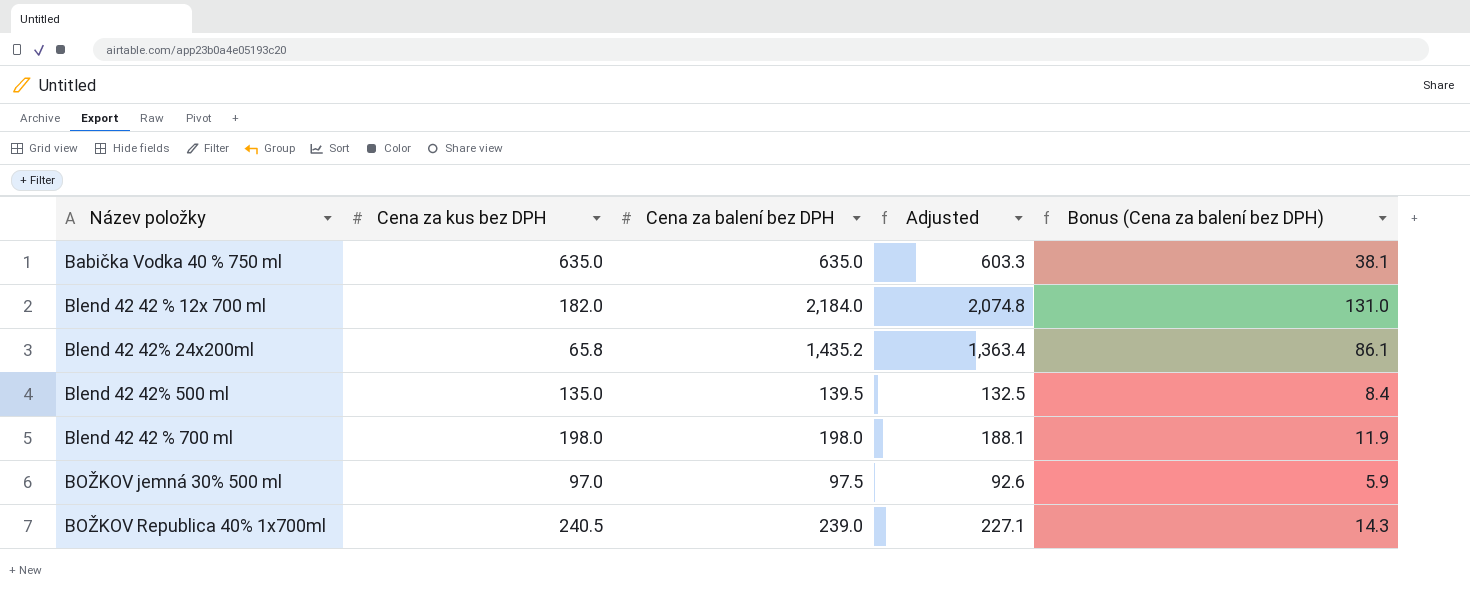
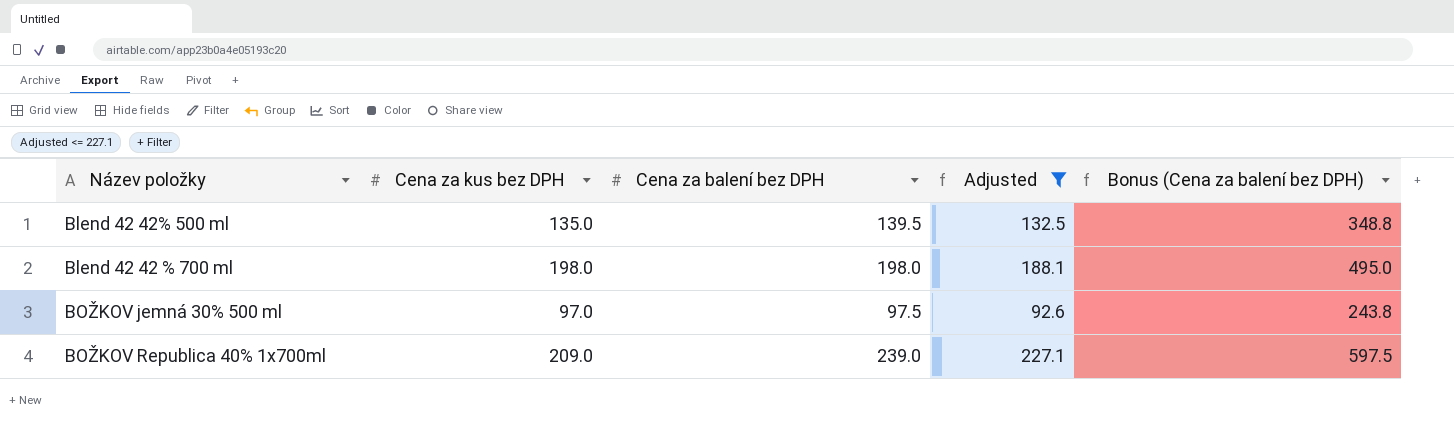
filter: none -> Adjusted <= 227.1
column Bonus (Cena za balení bez DPH) | formula: [Cena za balení bez DPH] * 0.06 -> [Cena za balení bez DPH] * 2.5
BOŽKOV Republica 40% 1x700ml | Cena za kus bez DPH: 240.5 -> 209.0

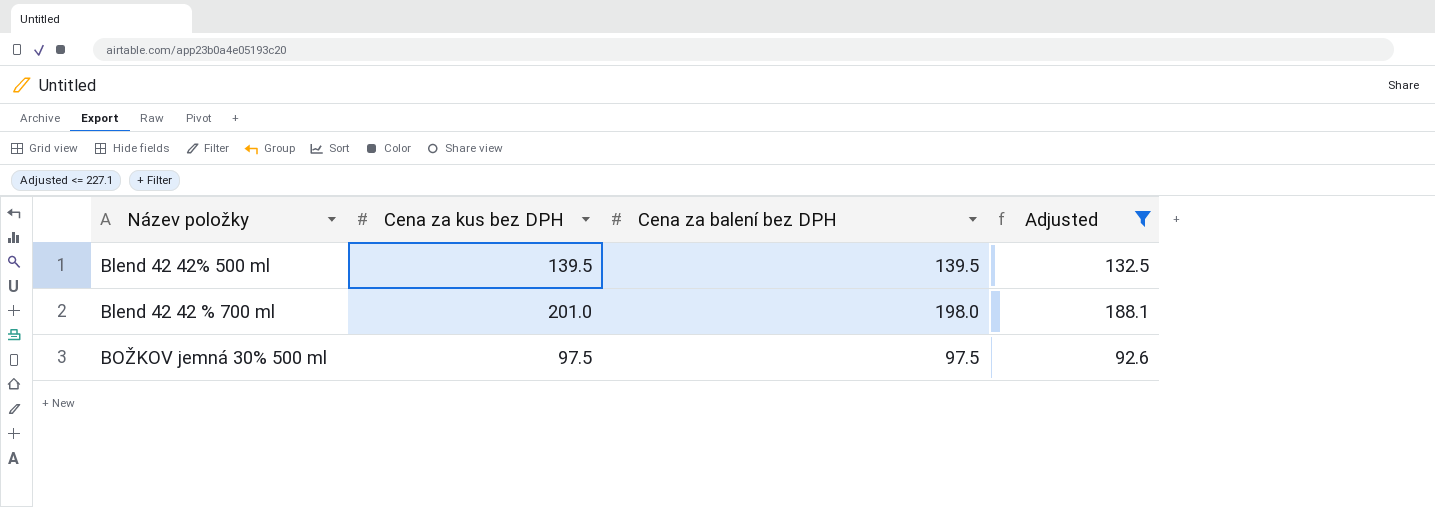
column Bonus (Cena za balení bez DPH) | formula: [Cena za balení bez DPH] * 2.5 -> none
row BOŽKOV Republica 40% 1x700ml: 209.0 | 239.0 | 227.1 | 597.5 -> none
Blend 42 42% 500 ml | Cena za kus bez DPH: 135.0 -> 139.5
Blend 42 42 % 700 ml | Cena za kus bez DPH: 198.0 -> 201.0
BOŽKOV jemná 30% 500 ml | Cena za kus bez DPH: 97.0 -> 97.5

